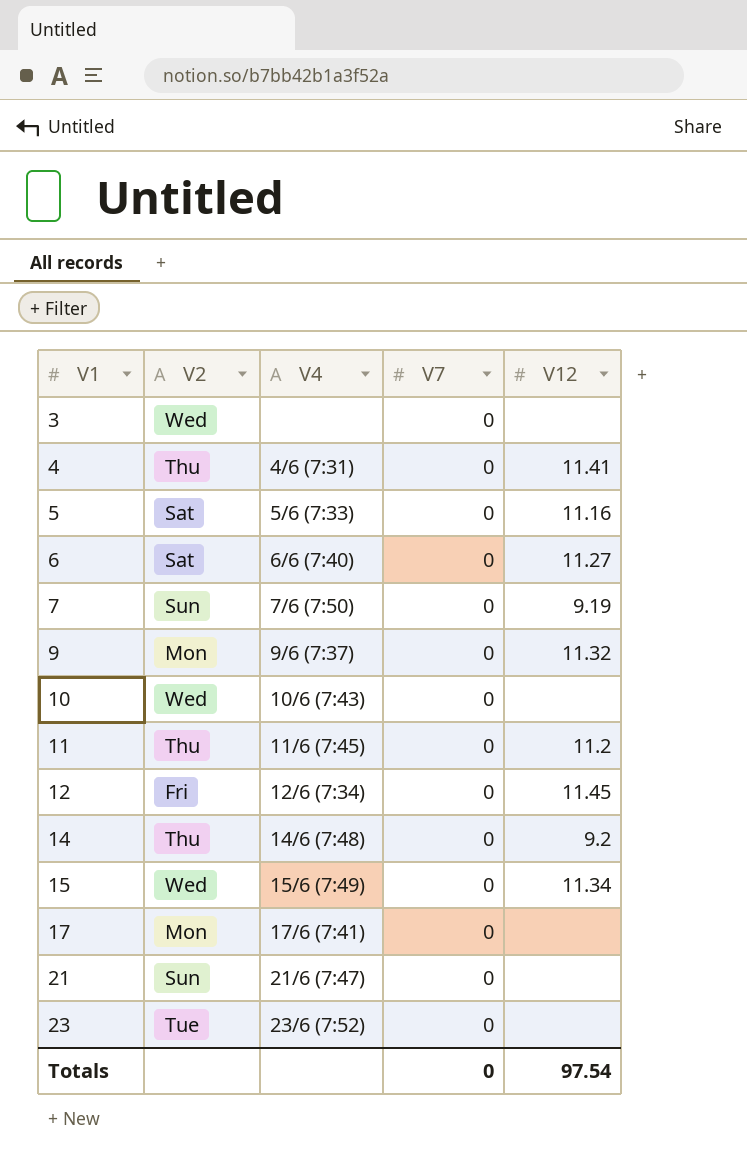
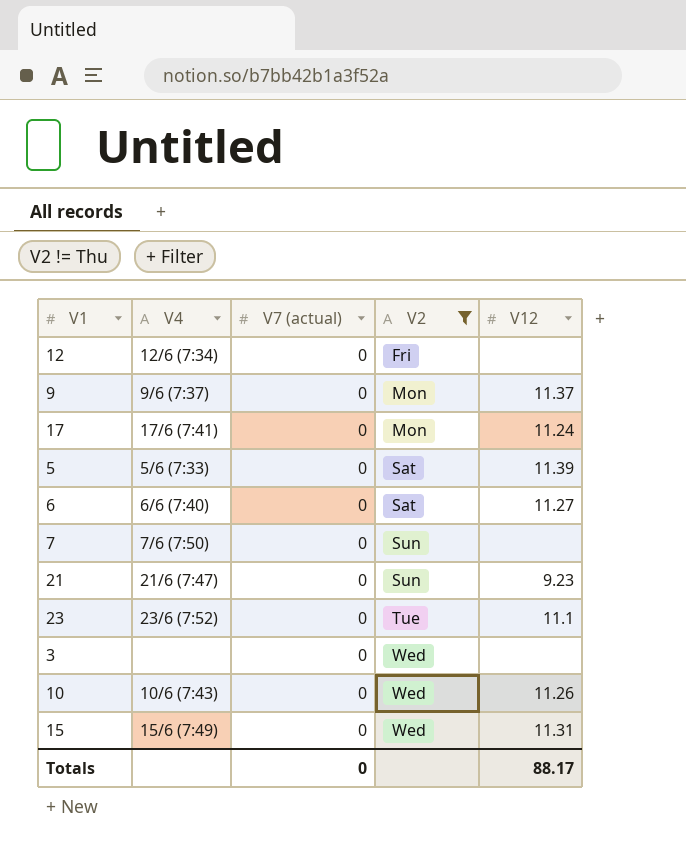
filter: none -> V2 != Thu
row order: V1 ascending -> V2 ascending
column name: V7 -> V7 (actual)
column V2 | position: 2 -> 4
12 | V12: 11.45 -> none
9 | V12: 11.32 -> 11.37
17 | V12: none -> 11.24
5 | V12: 11.16 -> 11.39
7 | V12: 9.19 -> none
21 | V12: none -> 9.23
23 | V12: none -> 11.1
10 | V12: none -> 11.26
15 | V12: 11.34 -> 11.31
Totals | V12: 97.54 -> 88.17

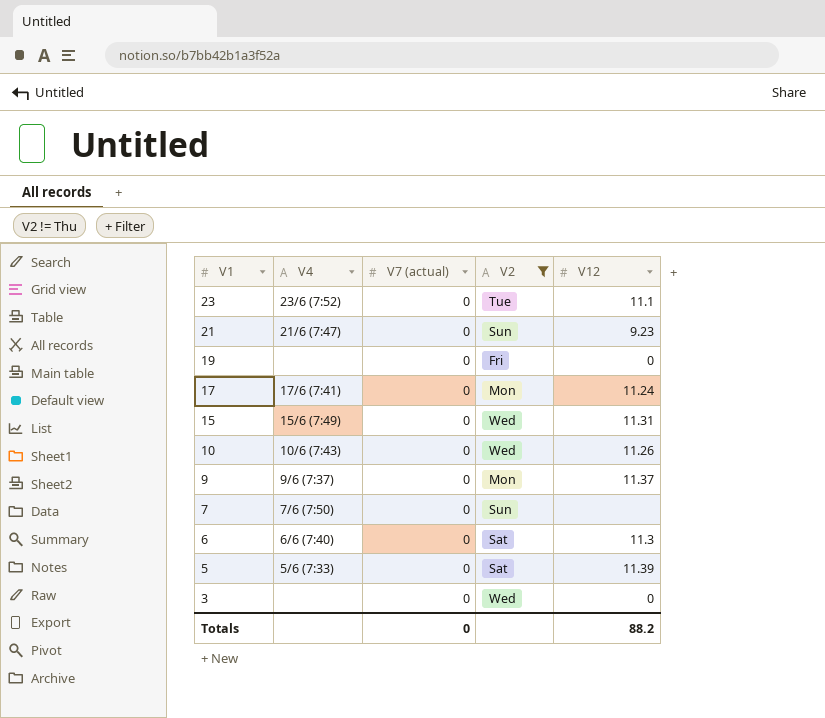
row order: V2 ascending -> V1 descending
row 12: 12/6 (7:34) | 0 | Fri | none -> none
row 19: none -> none | 0 | Fri | 0
6 | V12: 11.27 -> 11.3
3 | V12: none -> 0
Totals | V12: 88.17 -> 88.2

